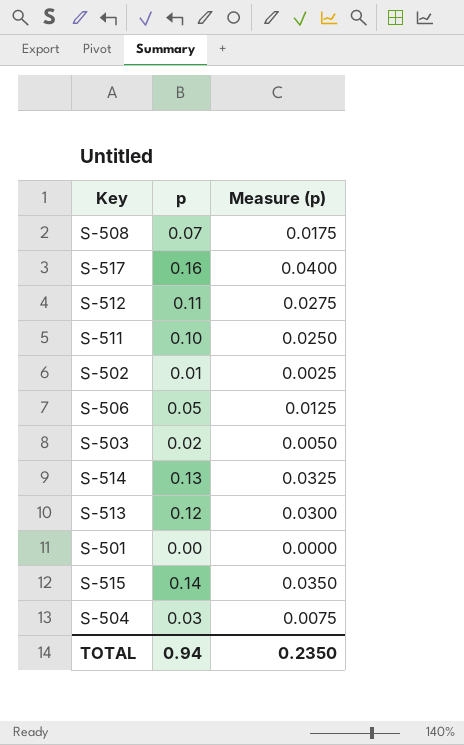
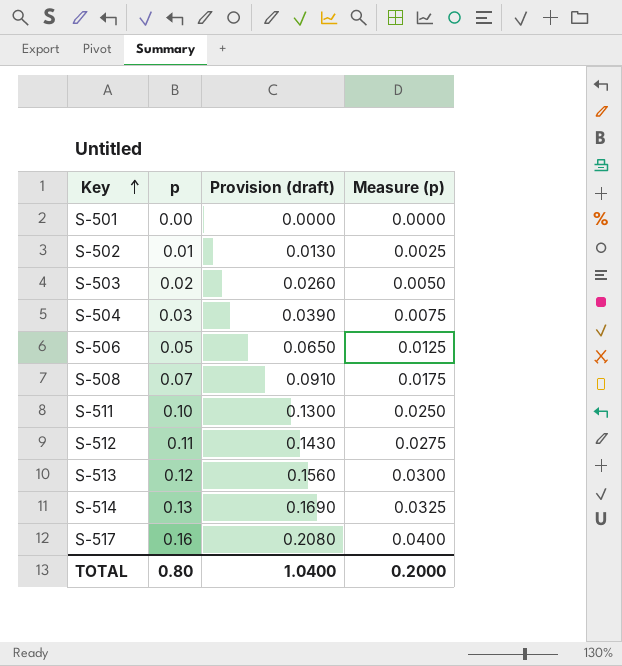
row order: none -> Key ascending
column Provision (draft) | formula: none -> [p] * 1.3
row S-515: 0.14 | 0.0350 -> none
TOTAL | p: 0.94 -> 0.80
TOTAL | Measure (p): 0.2350 -> 0.2000

